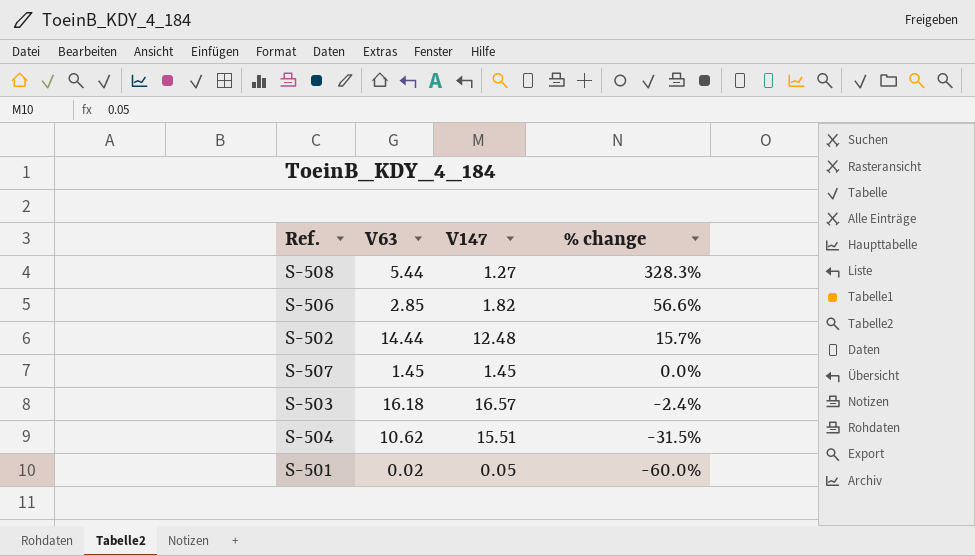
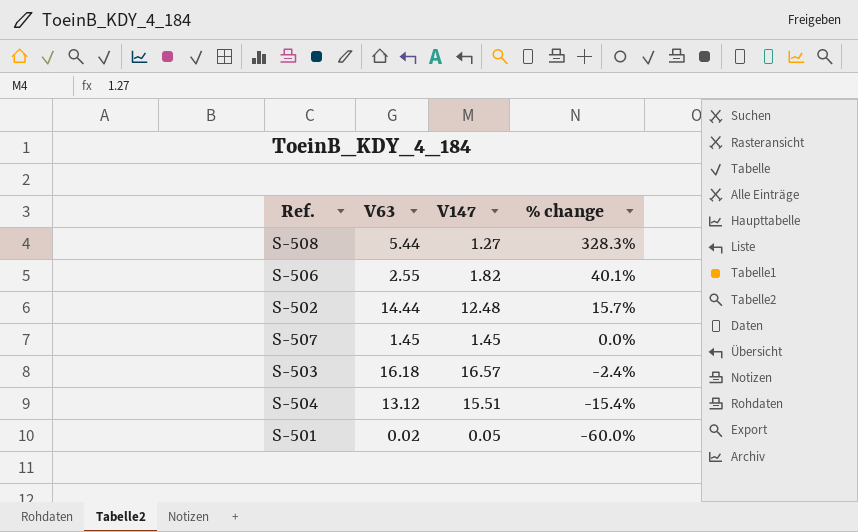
S-506 | V63: 2.85 -> 2.55
S-506 | % change: 56.6% -> 40.1%
S-504 | V63: 10.62 -> 13.12
S-504 | % change: -31.5% -> -15.4%

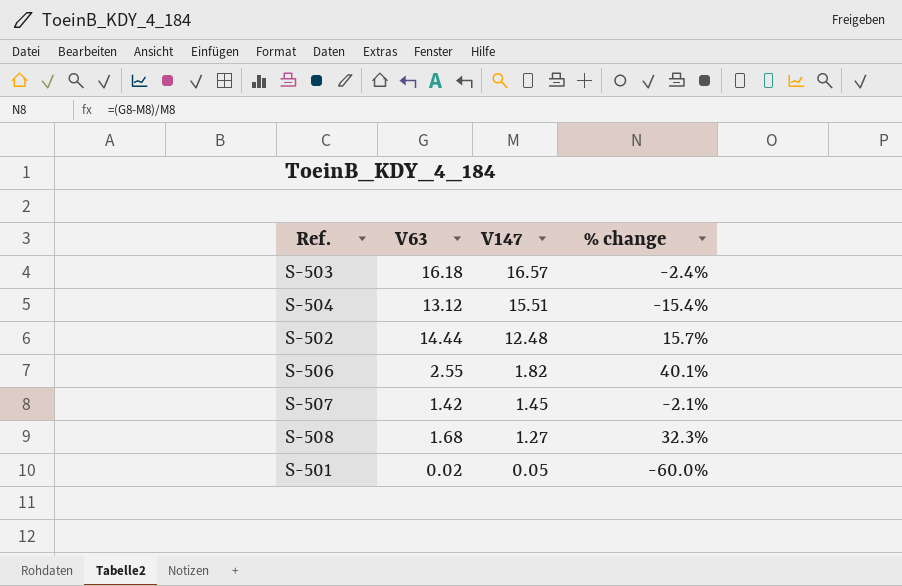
row order: % change descending -> V147 descending
S-507 | V63: 1.45 -> 1.42
S-507 | % change: 0.0% -> -2.1%
S-508 | V63: 5.44 -> 1.68
S-508 | % change: 328.3% -> 32.3%

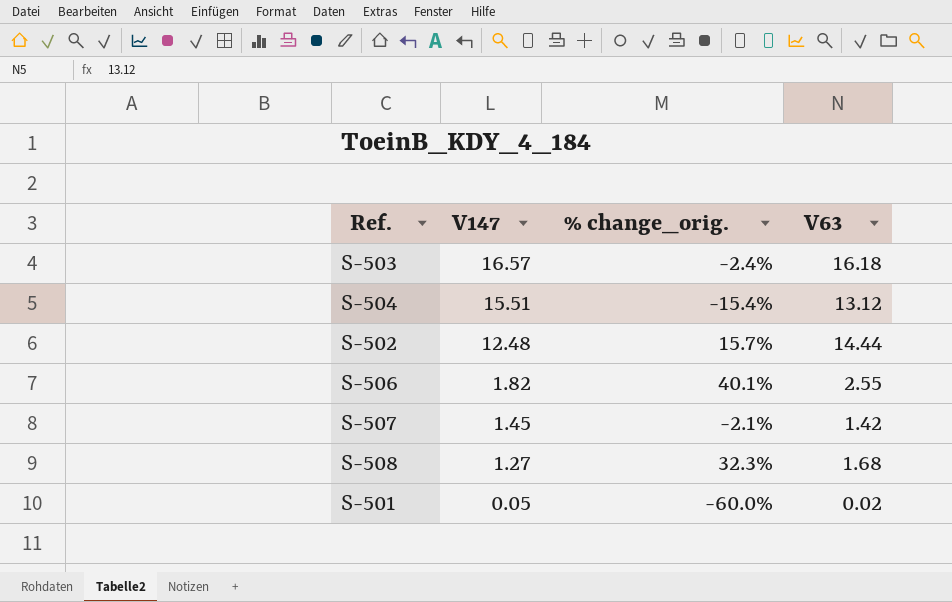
column name: % change -> % change_orig.
column V63 | position: 2 -> 4

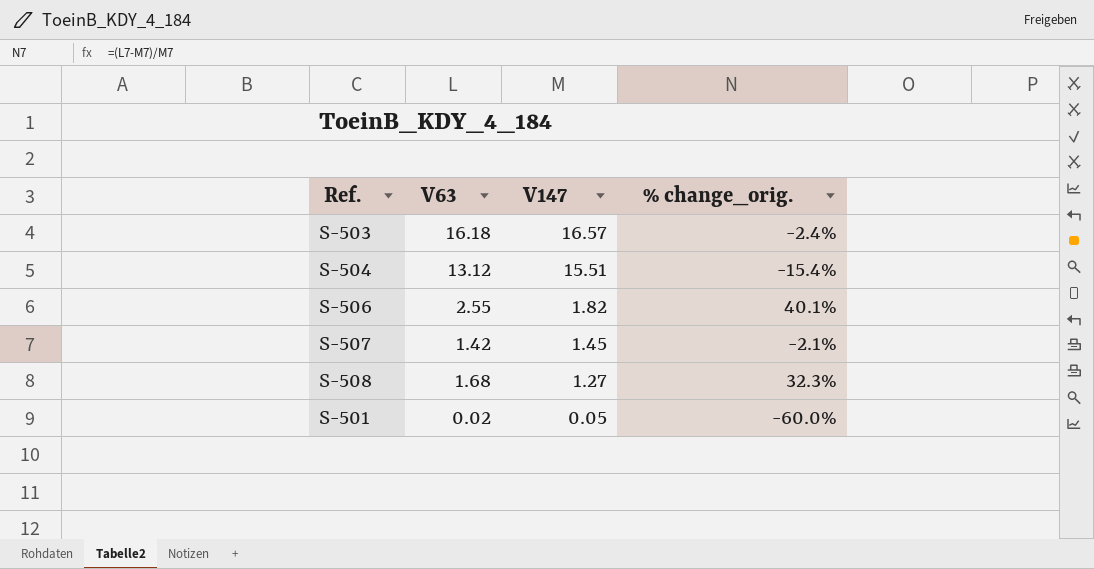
column V63 | position: 4 -> 2
row S-502: 12.48 | 15.7% | 14.44 -> none

